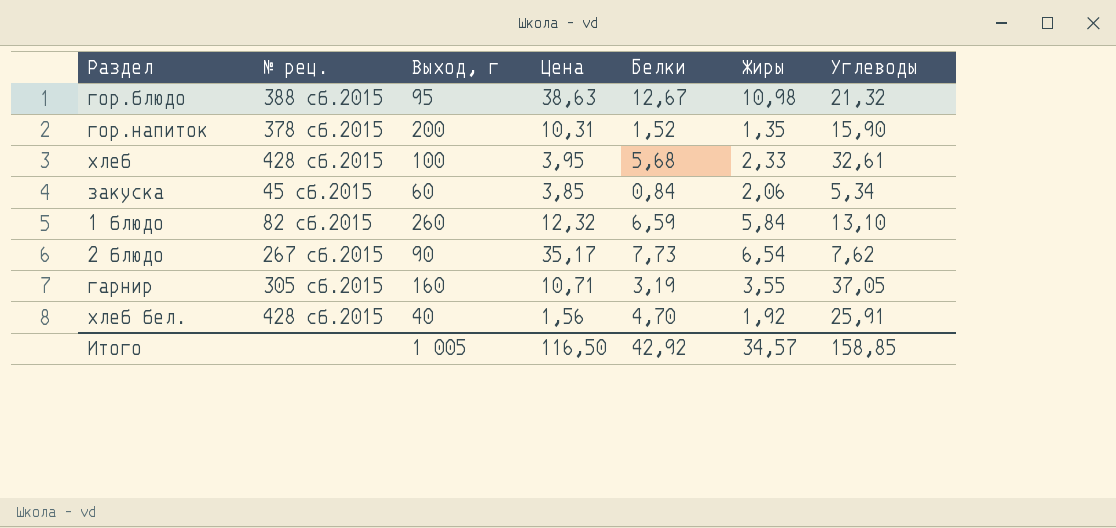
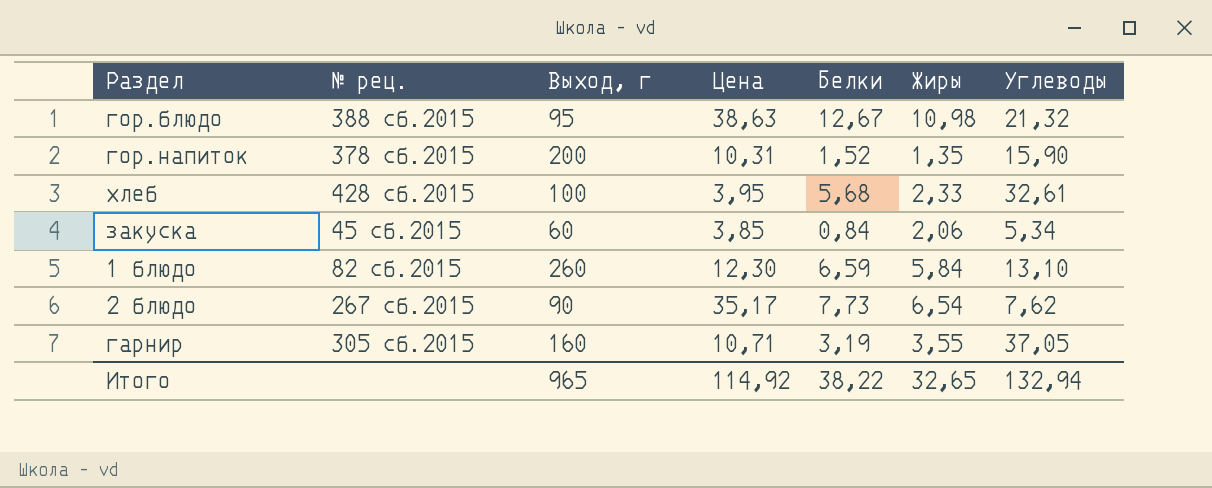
row хлеб бел.: 428 сб.2015 | 40 | 1,56 | 4,70 | 1,92 | 25,91 -> none
1 блюдо | Цена: 12,32 -> 12,30
Итого | Выход, г: 1 005 -> 965
Итого | Цена: 116,50 -> 114,92
Итого | Белки: 42,92 -> 38,22
Итого | Жиры: 34,57 -> 32,65
Итого | Углеводы: 158,85 -> 132,94

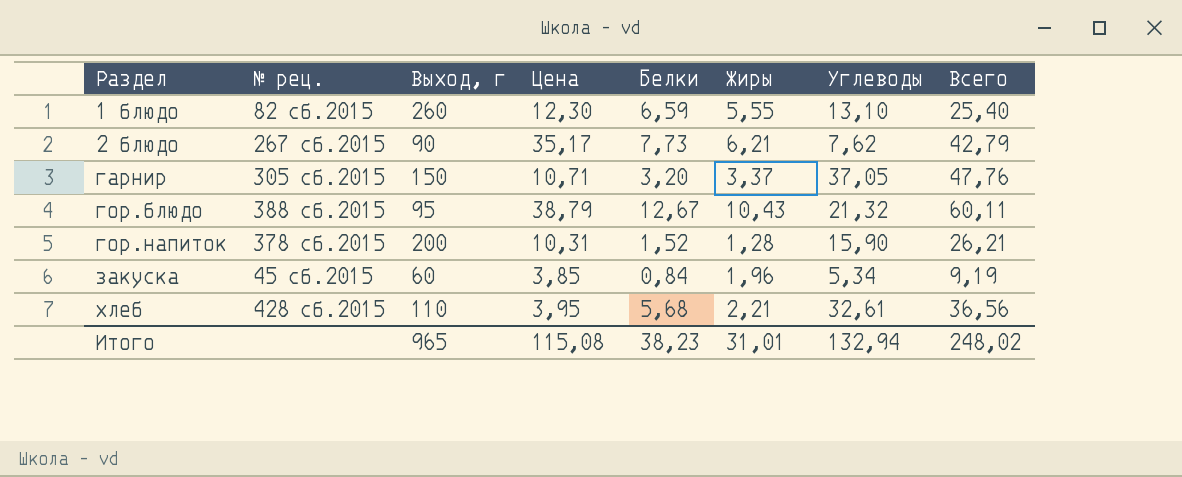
row order: none -> Раздел ascending
column Всего | formula: none -> [Цена] + [Углеводы]
1 блюдо | Жиры: 5,84 -> 5,55
2 блюдо | Жиры: 6,54 -> 6,21
гарнир | Выход, г: 160 -> 150
гарнир | Белки: 3,19 -> 3,20
гарнир | Жиры: 3,55 -> 3,37
гор.блюдо | Цена: 38,63 -> 38,79
гор.блюдо | Жиры: 10,98 -> 10,43
гор.напиток | Жиры: 1,35 -> 1,28
закуска | Жиры: 2,06 -> 1,96
хлеб | Выход, г: 100 -> 110
хлеб | Жиры: 2,33 -> 2,21
Итого | Цена: 114,92 -> 115,08
Итого | Белки: 38,22 -> 38,23
Итого | Жиры: 32,65 -> 31,01

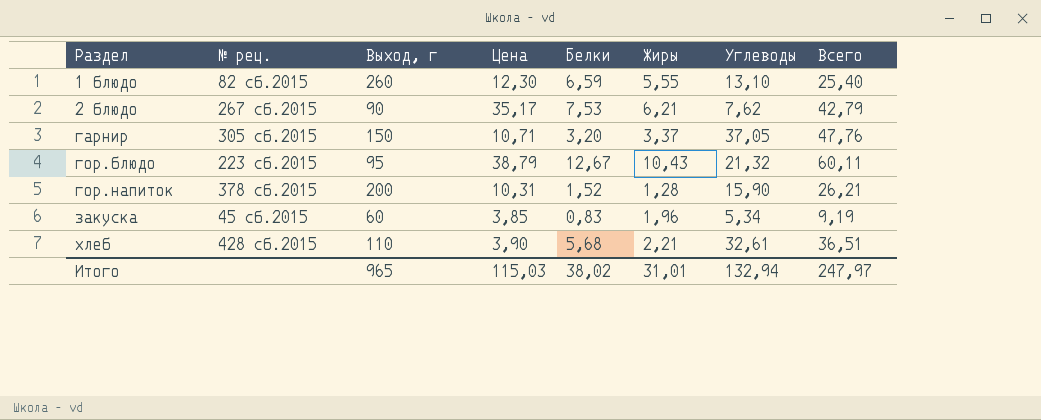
2 блюдо | Белки: 7,73 -> 7,53
гор.блюдо | № рец.: 388 сб.2015 -> 223 сб.2015
закуска | Белки: 0,84 -> 0,83
хлеб | Цена: 3,95 -> 3,90
хлеб | Всего: 36,56 -> 36,51
Итого | Цена: 115,08 -> 115,03
Итого | Белки: 38,23 -> 38,02
Итого | Всего: 248,02 -> 247,97

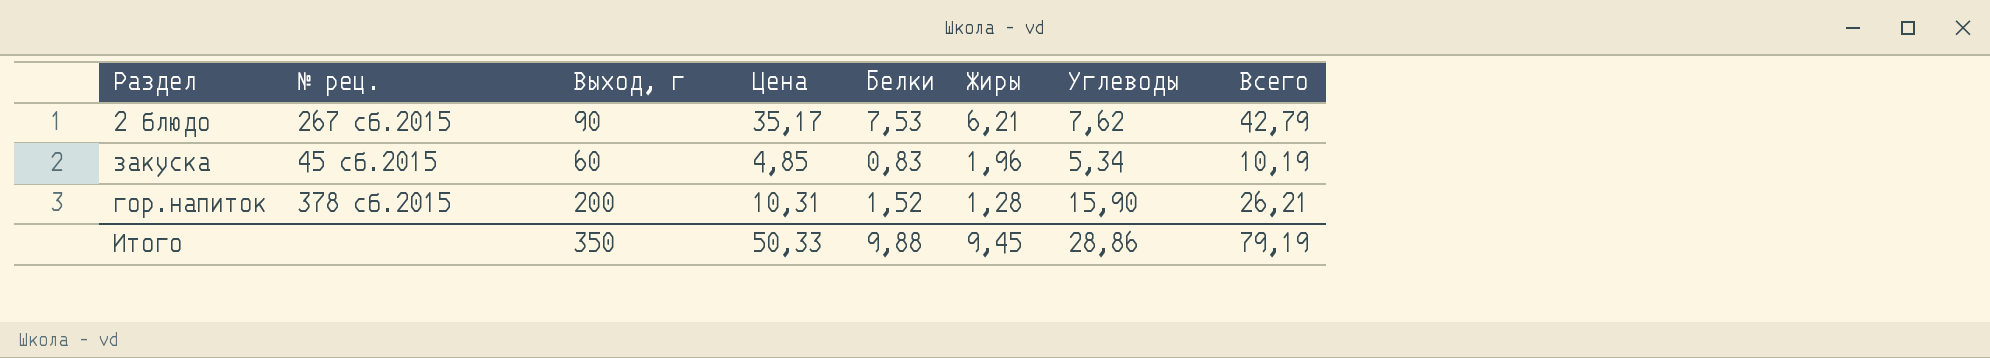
row order: Раздел ascending -> Жиры descending
row 1 блюдо: 82 сб.2015 | 260 | 12,30 | 6,59 | 5,55 | 13,10 | 25,40 -> none
row гарнир: 305 сб.2015 | 150 | 10,71 | 3,20 | 3,37 | 37,05 | 47,76 -> none
row гор.блюдо: 223 сб.2015 | 95 | 38,79 | 12,67 | 10,43 | 21,32 | 60,11 -> none
row хлеб: 428 сб.2015 | 110 | 3,90 | 5,68 | 2,21 | 32,61 | 36,51 -> none
закуска | Цена: 3,85 -> 4,85
закуска | Всего: 9,19 -> 10,19
Итого | Выход, г: 965 -> 350
Итого | Цена: 115,03 -> 50,33
Итого | Белки: 38,02 -> 9,88
Итого | Жиры: 31,01 -> 9,45
Итого | Углеводы: 132,94 -> 28,86
Итого | Всего: 247,97 -> 79,19

